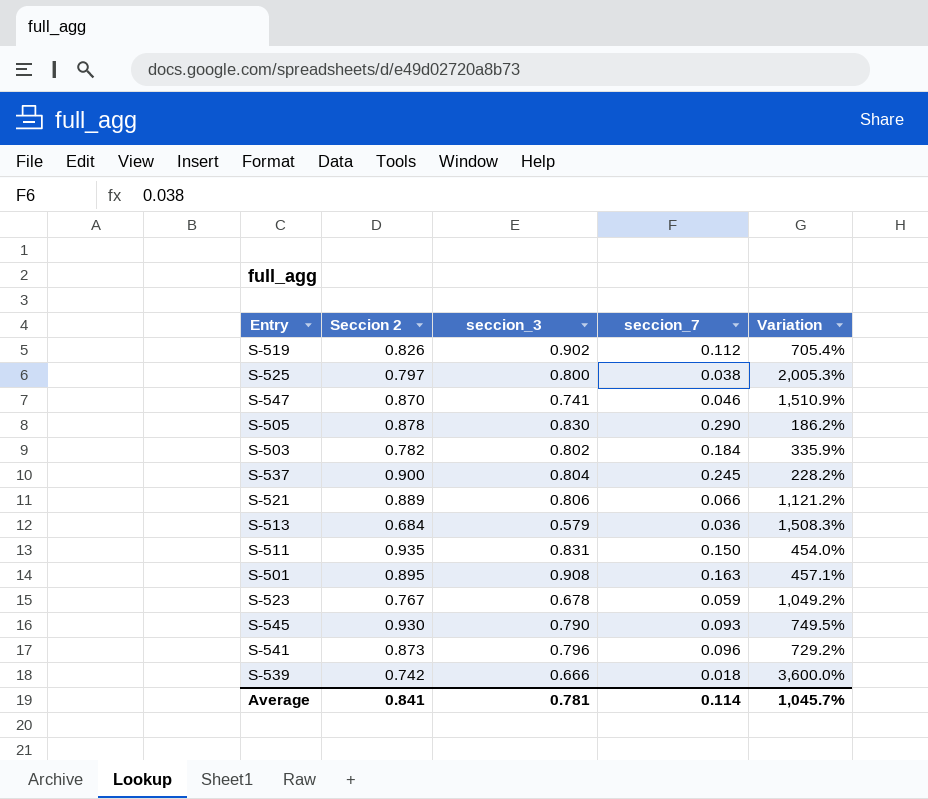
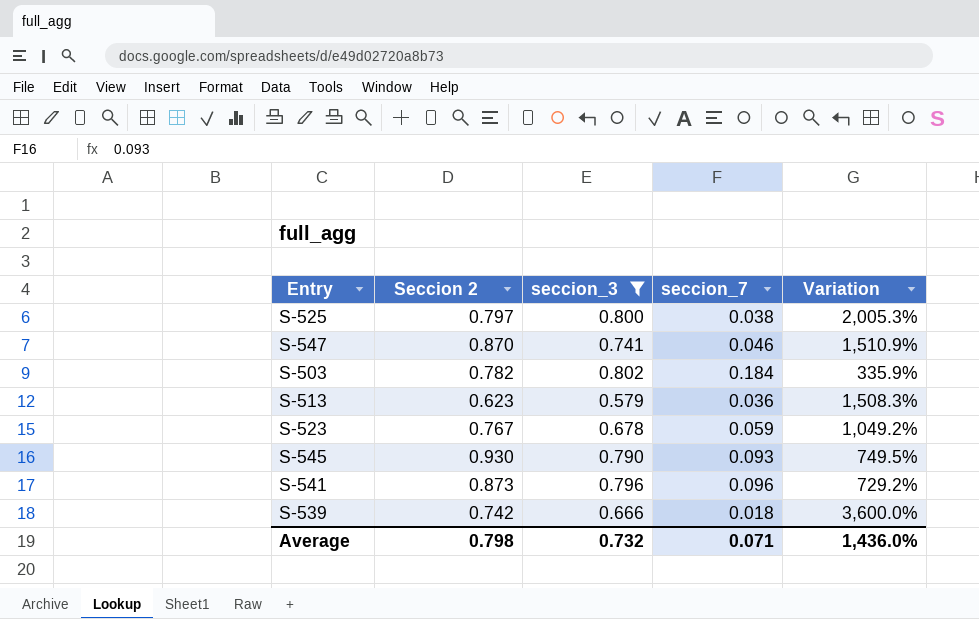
filter: none -> seccion_3 <= 0.802
S-513 | Seccion 2: 0.684 -> 0.623
Average | Seccion 2: 0.841 -> 0.798
Average | seccion_3: 0.781 -> 0.732
Average | seccion_7: 0.114 -> 0.071
Average | Variation: 1,045.7% -> 1,436.0%

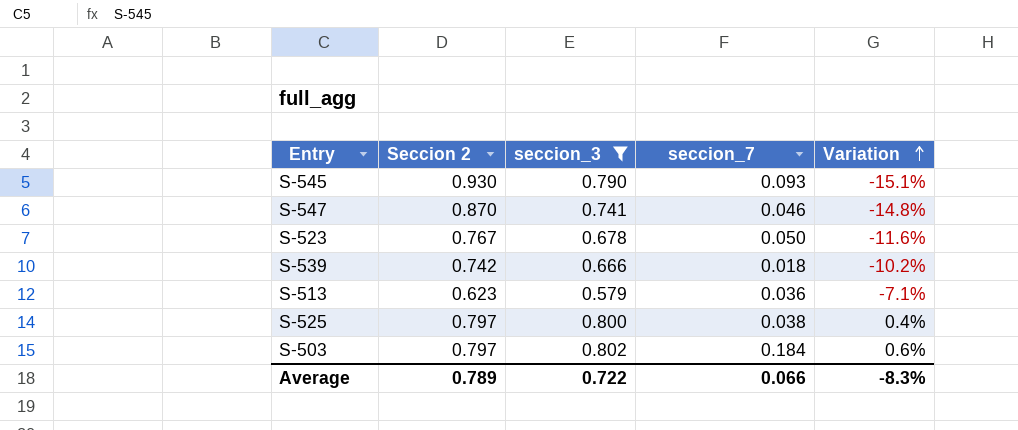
row order: none -> Variation ascending
column Variation | formula: ([seccion_3] - [seccion_7]) / [seccion_7] -> ([seccion_3] - [Seccion 2]) / [Seccion 2]
row S-541: 0.873 | 0.796 | 0.096 | 729.2% -> none
S-523 | seccion_7: 0.059 -> 0.050
S-503 | Seccion 2: 0.782 -> 0.797
Average | Seccion 2: 0.798 -> 0.789
Average | seccion_3: 0.732 -> 0.722
Average | seccion_7: 0.071 -> 0.066
Average | Variation: 1,436.0% -> -8.3%

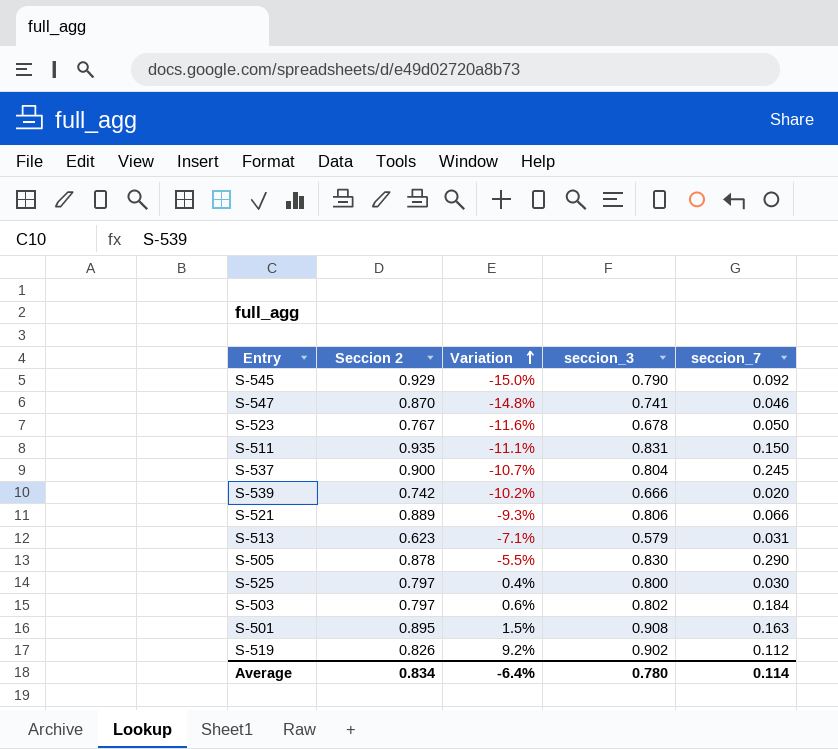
filter: seccion_3 <= 0.802 -> none
column Variation | position: 5 -> 3
S-545 | Seccion 2: 0.930 -> 0.929
S-545 | Variation: -15.1% -> -15.0%
S-545 | seccion_7: 0.093 -> 0.092
S-539 | seccion_7: 0.018 -> 0.020
S-513 | seccion_7: 0.036 -> 0.031
S-525 | seccion_7: 0.038 -> 0.030
Average | Seccion 2: 0.789 -> 0.834
Average | Variation: -8.3% -> -6.4%
Average | seccion_3: 0.722 -> 0.780
Average | seccion_7: 0.066 -> 0.114

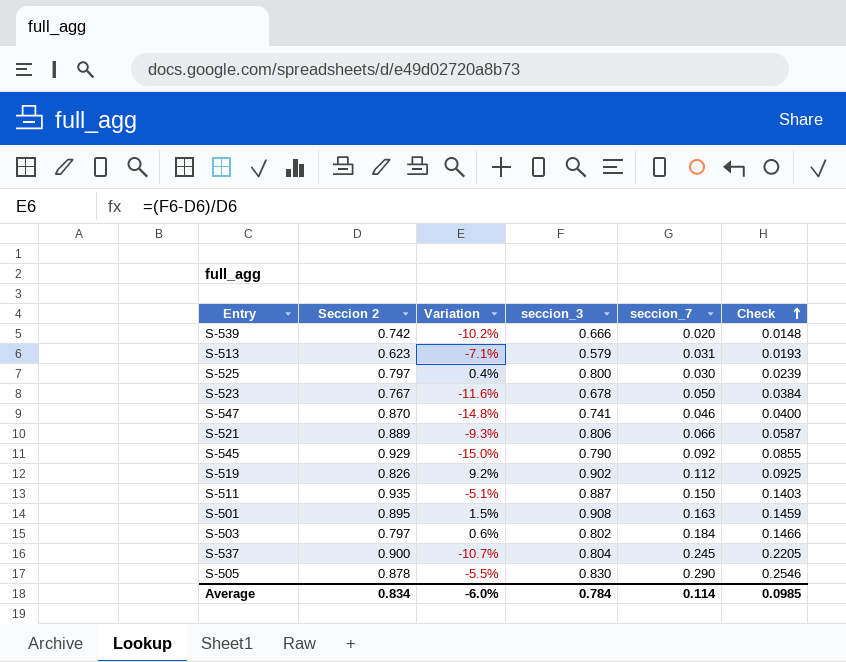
row order: Variation ascending -> Check ascending
column Check | formula: none -> [Seccion 2] * [seccion_7]
S-511 | Variation: -11.1% -> -5.1%
S-511 | seccion_3: 0.831 -> 0.887
Average | Variation: -6.4% -> -6.0%
Average | seccion_3: 0.780 -> 0.784

